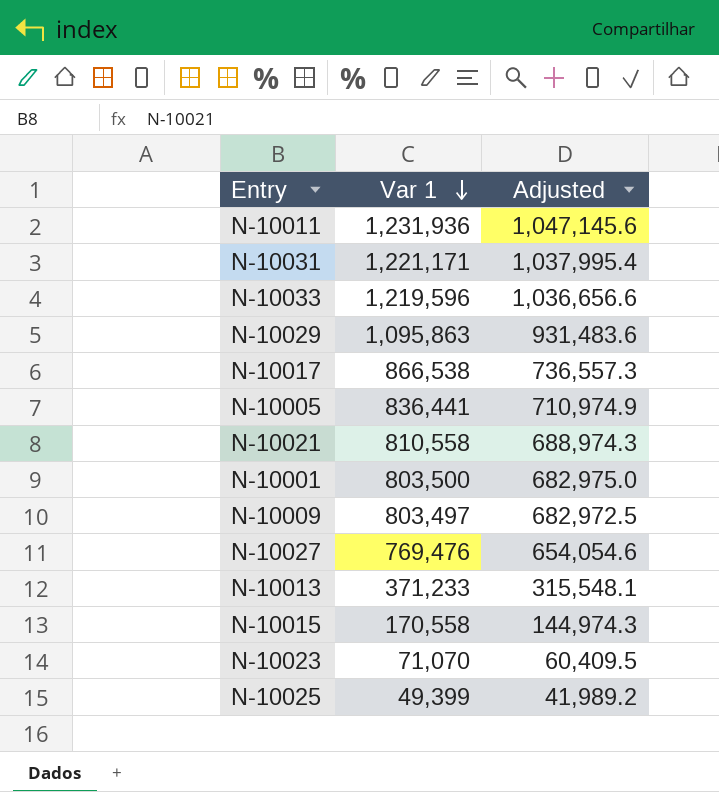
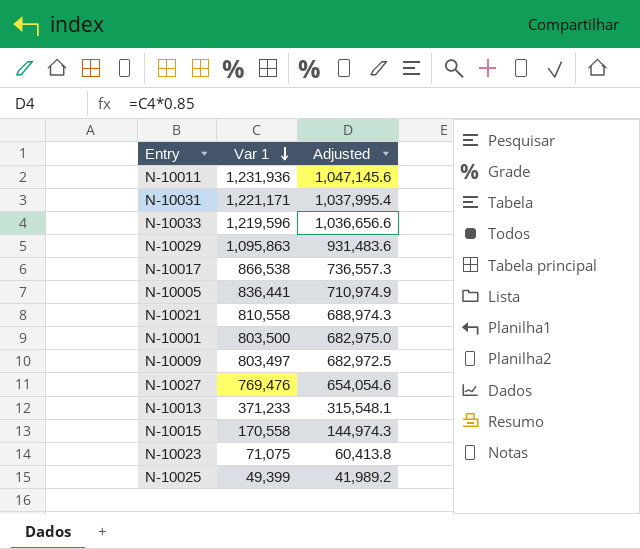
N-10023 | Var 1: 71,070 -> 71,075
N-10023 | Adjusted: 60,409.5 -> 60,413.8

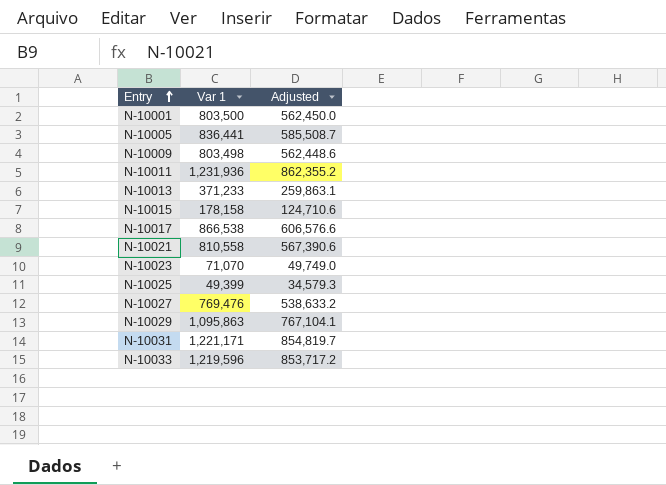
row order: Var 1 descending -> Entry ascending
column Adjusted | formula: [Var 1] * 0.85 -> [Var 1] * 0.7
N-10009 | Var 1: 803,497 -> 803,498
N-10015 | Var 1: 170,558 -> 178,158
N-10023 | Var 1: 71,075 -> 71,070

